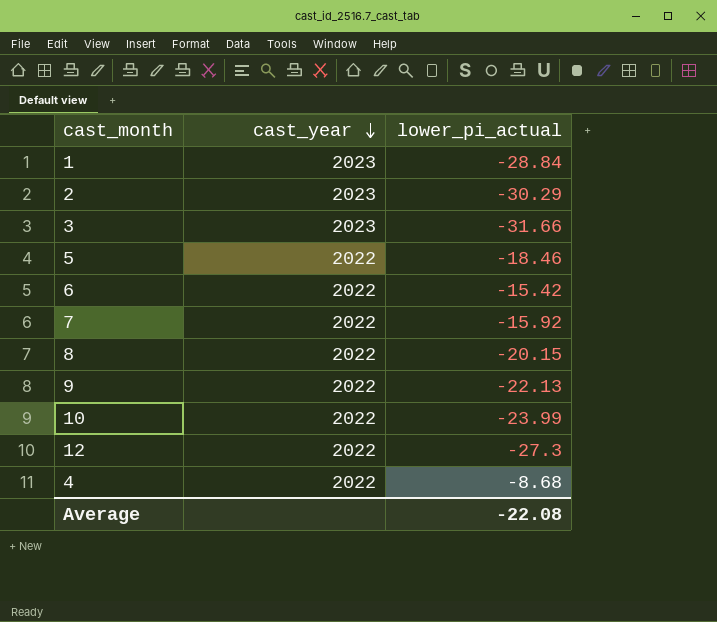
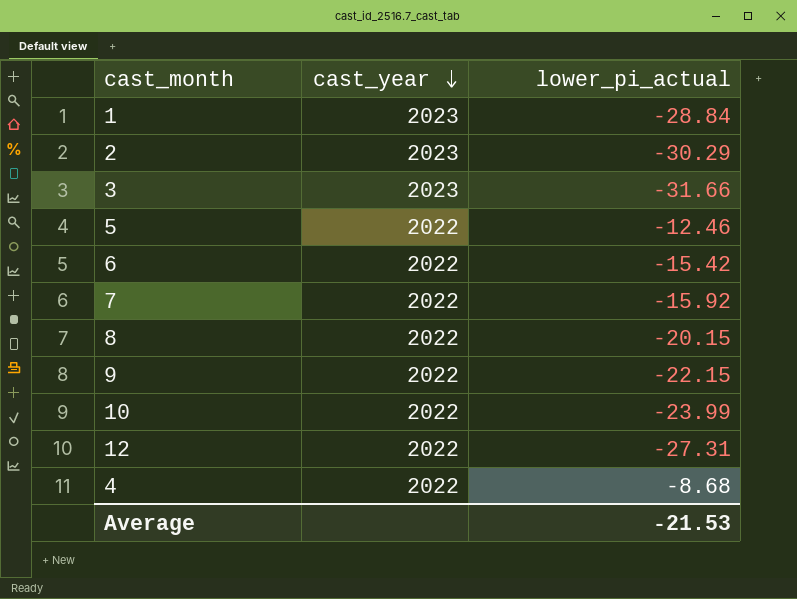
5 | lower_pi_actual: -18.46 -> -12.46
9 | lower_pi_actual: -22.13 -> -22.15
12 | lower_pi_actual: -27.3 -> -27.31
Average | lower_pi_actual: -22.08 -> -21.53

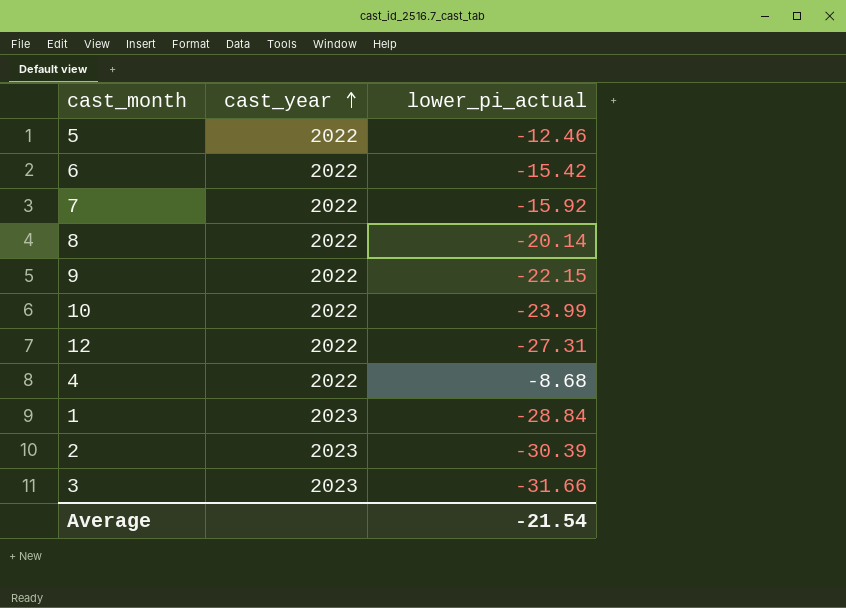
row order: cast_year descending -> cast_year ascending
8 | lower_pi_actual: -20.15 -> -20.14
2 | lower_pi_actual: -30.29 -> -30.39
Average | lower_pi_actual: -21.53 -> -21.54

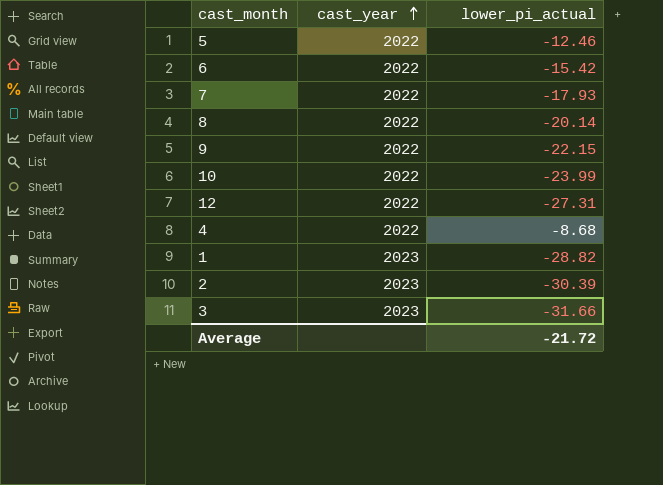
7 | lower_pi_actual: -15.92 -> -17.93
1 | lower_pi_actual: -28.84 -> -28.82
Average | lower_pi_actual: -21.54 -> -21.72

